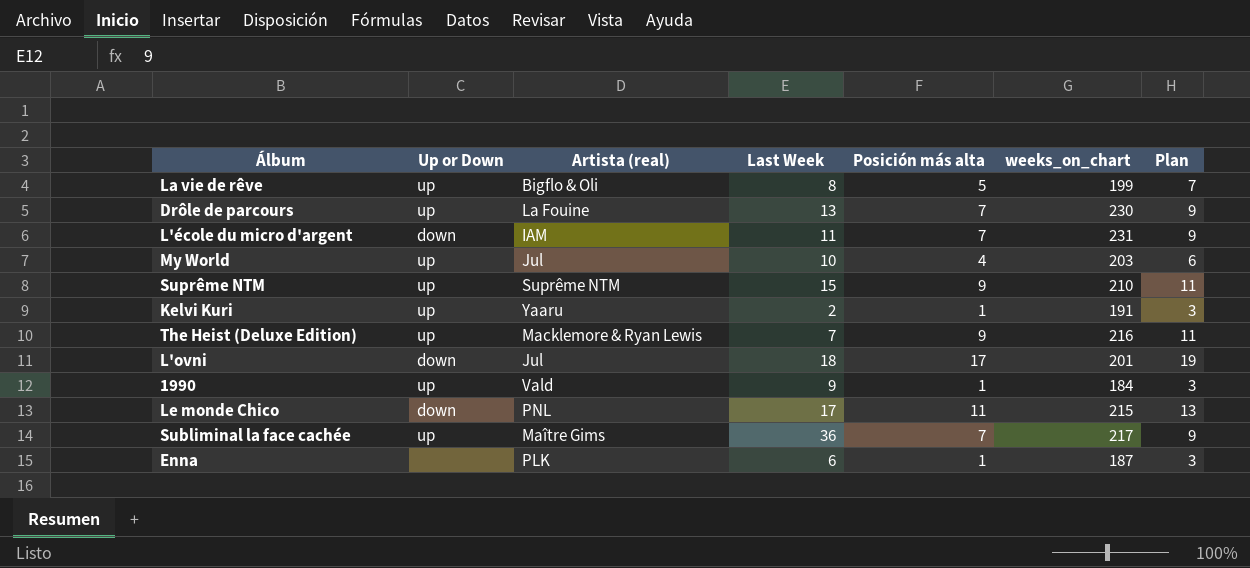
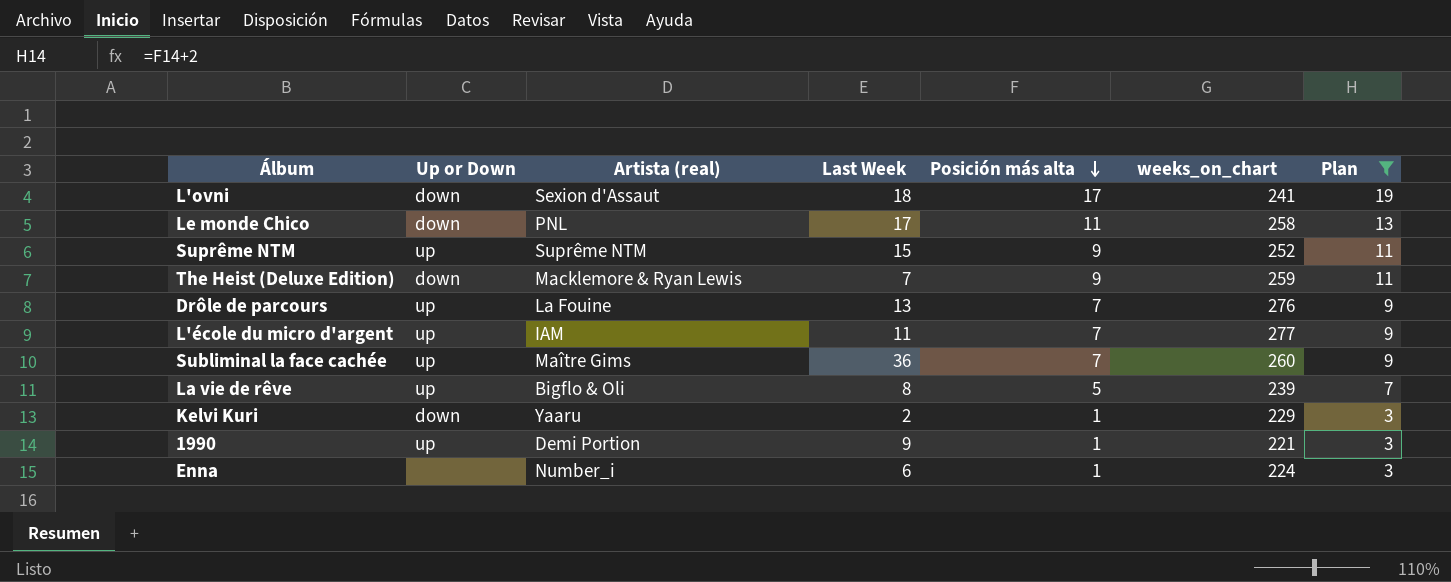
filter: none -> Plan != 6
row order: none -> Posición más alta descending
L'ovni | Artista (real): Jul -> Sexion d'Assaut
L'ovni | weeks_on_chart: 201 -> 241
Le monde Chico | weeks_on_chart: 215 -> 258
Suprême NTM | weeks_on_chart: 210 -> 252
The Heist (Deluxe Edition) | Up or Down: up -> down
The Heist (Deluxe Edition) | weeks_on_chart: 216 -> 259
Drôle de parcours | weeks_on_chart: 230 -> 276
L'école du micro d'argent | Up or Down: down -> up
L'école du micro d'argent | weeks_on_chart: 231 -> 277
Subliminal la face cachée | weeks_on_chart: 217 -> 260
La vie de rêve | weeks_on_chart: 199 -> 239
Kelvi Kuri | Up or Down: up -> down
Kelvi Kuri | weeks_on_chart: 191 -> 229
1990 | Artista (real): Vald -> Demi Portion
1990 | weeks_on_chart: 184 -> 221
Enna | Artista (real): PLK -> Number_i
Enna | weeks_on_chart: 187 -> 224

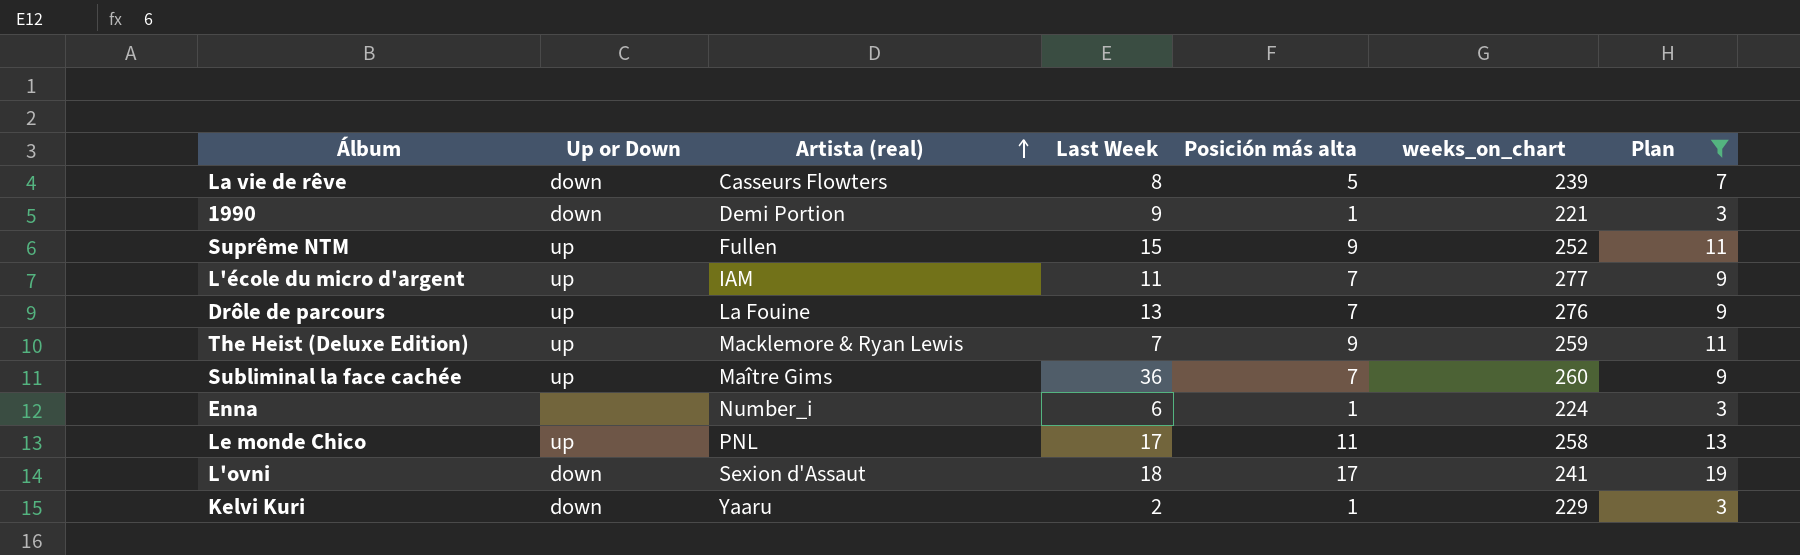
row order: Posición más alta descending -> Artista (real) ascending
La vie de rêve | Up or Down: up -> down
La vie de rêve | Artista (real): Bigflo & Oli -> Casseurs Flowters
1990 | Up or Down: up -> down
Suprême NTM | Artista (real): Suprême NTM -> Fullen
The Heist (Deluxe Edition) | Up or Down: down -> up
Le monde Chico | Up or Down: down -> up

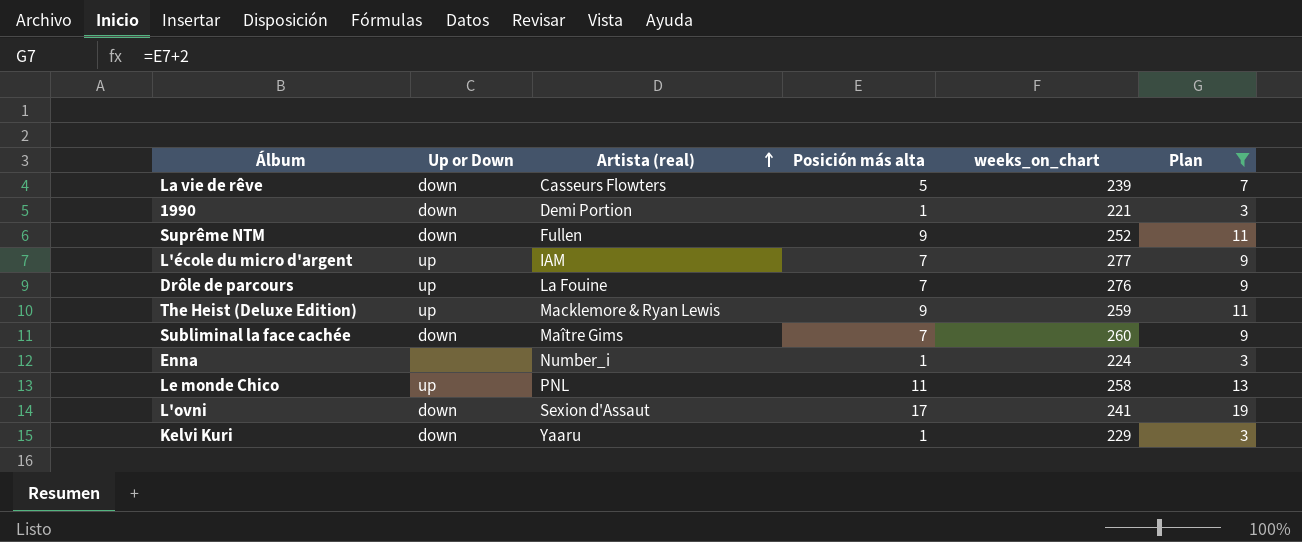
column Last Week | position: 4 -> none
Suprême NTM | Up or Down: up -> down
Subliminal la face cachée | Up or Down: up -> down

